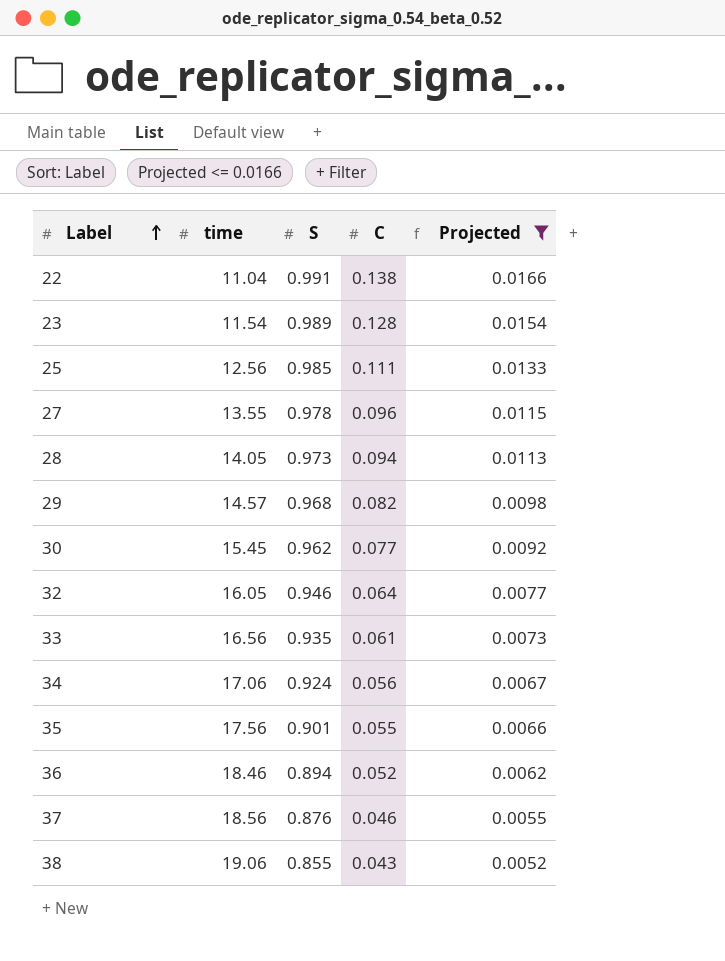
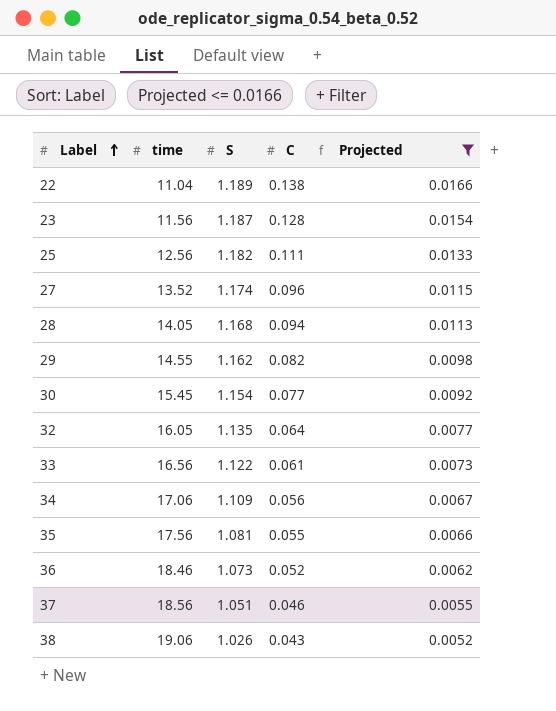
22 | S: 0.991 -> 1.189
23 | time: 11.54 -> 11.56
23 | S: 0.989 -> 1.187
25 | S: 0.985 -> 1.182
27 | time: 13.55 -> 13.52
27 | S: 0.978 -> 1.174
28 | S: 0.973 -> 1.168
29 | time: 14.57 -> 14.55
29 | S: 0.968 -> 1.162
30 | S: 0.962 -> 1.154
32 | S: 0.946 -> 1.135
33 | S: 0.935 -> 1.122
34 | S: 0.924 -> 1.109
35 | S: 0.901 -> 1.081
36 | S: 0.894 -> 1.073
37 | S: 0.876 -> 1.051
38 | S: 0.855 -> 1.026

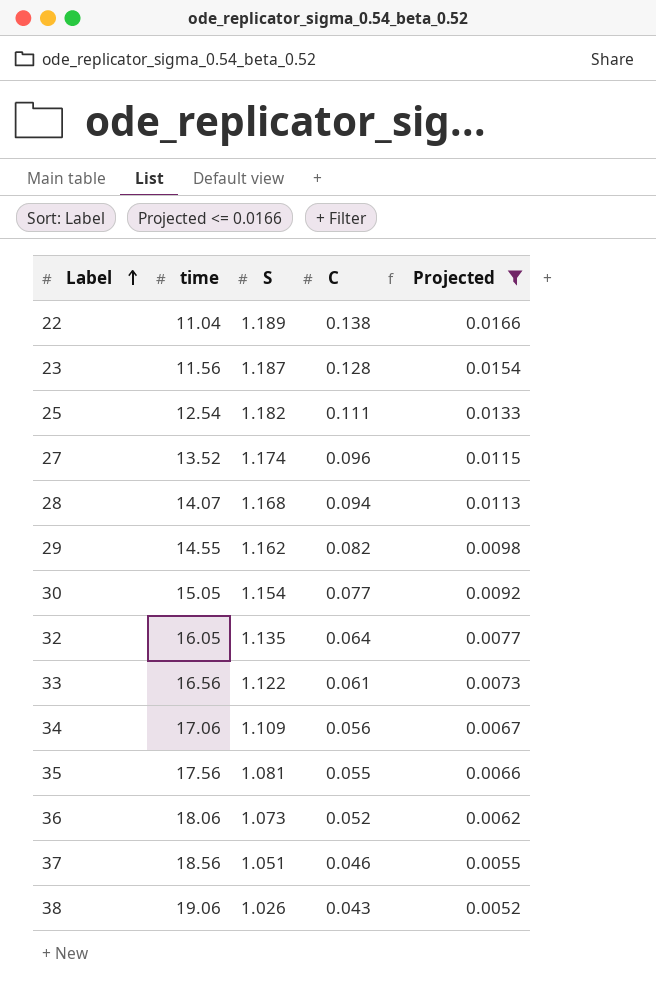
25 | time: 12.56 -> 12.54
28 | time: 14.05 -> 14.07
30 | time: 15.45 -> 15.05
36 | time: 18.46 -> 18.06

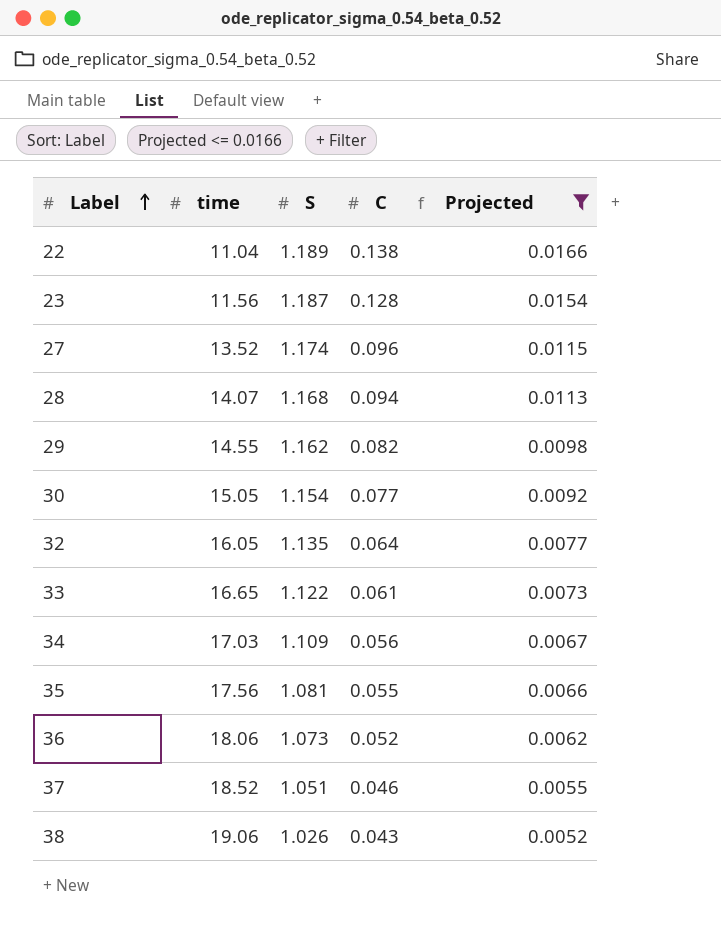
row 25: 12.54 | 1.182 | 0.111 | 0.0133 -> none
33 | time: 16.56 -> 16.65
34 | time: 17.06 -> 17.03
37 | time: 18.56 -> 18.52

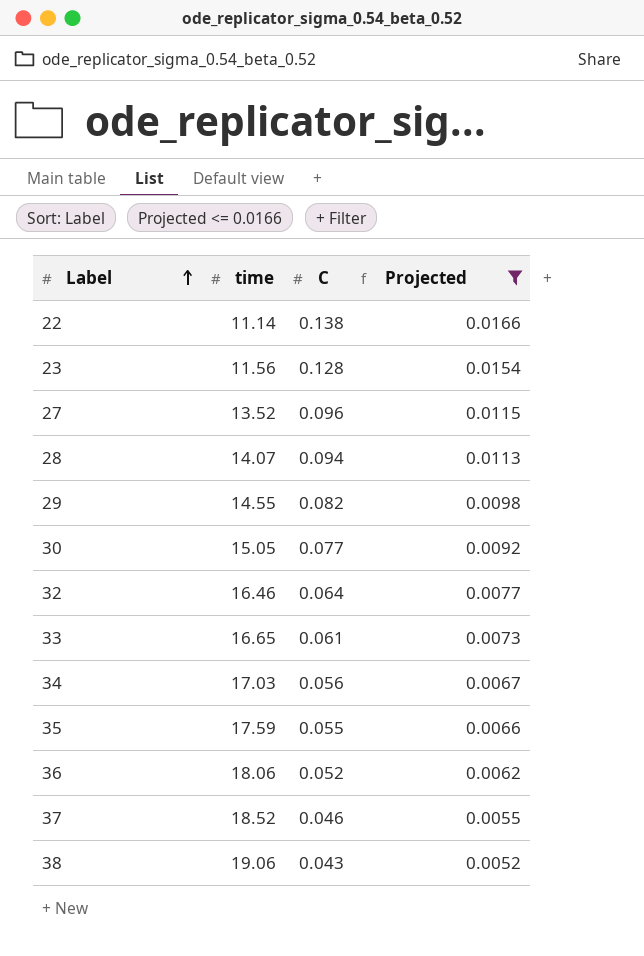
column S | position: 3 -> none
22 | time: 11.04 -> 11.14
32 | time: 16.05 -> 16.46
35 | time: 17.56 -> 17.59

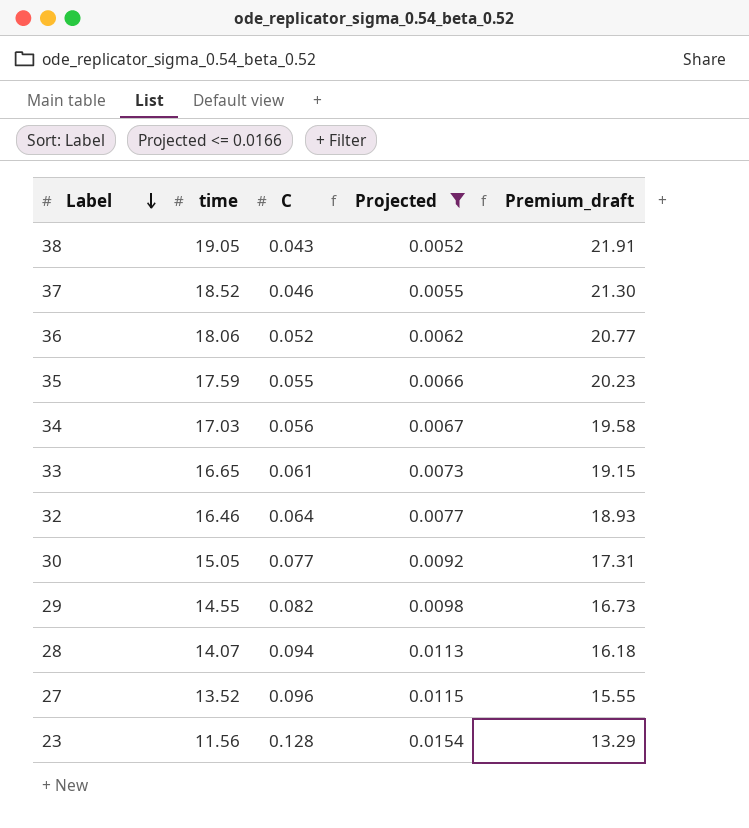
row order: Label ascending -> Label descending
column Premium_draft | formula: none -> [time] * 1.15
row 22: 11.14 | 0.138 | 0.0166 -> none
38 | time: 19.06 -> 19.05

